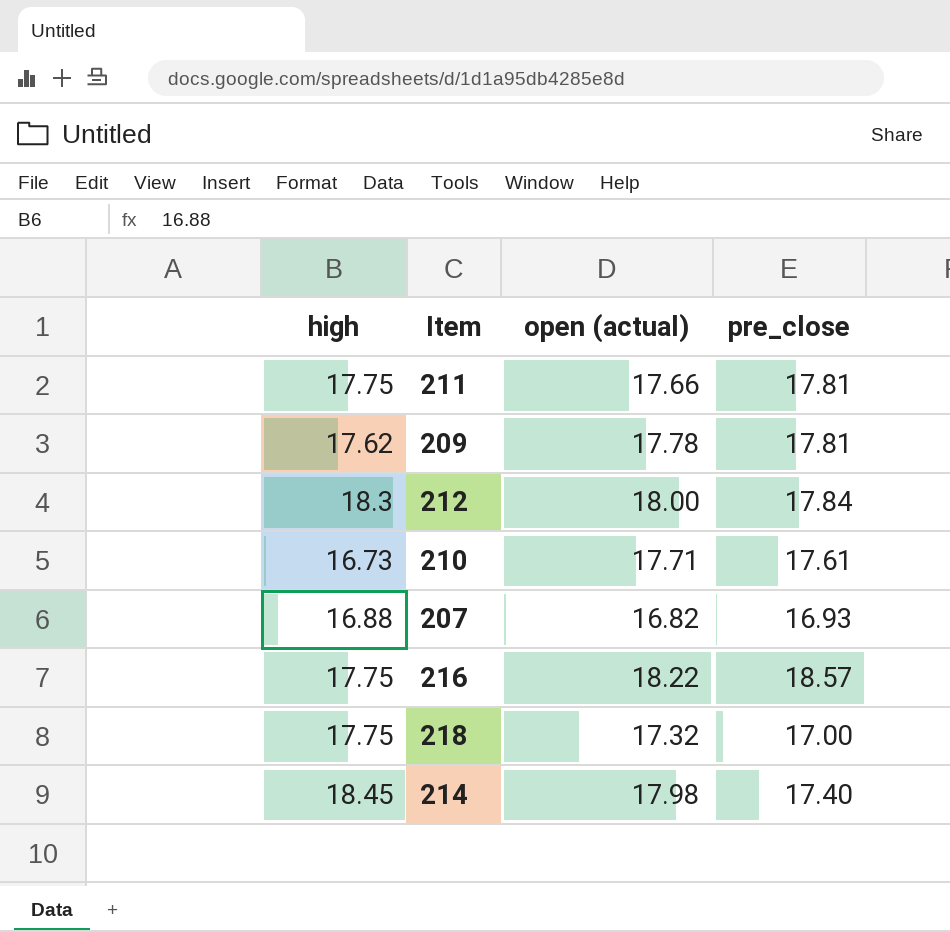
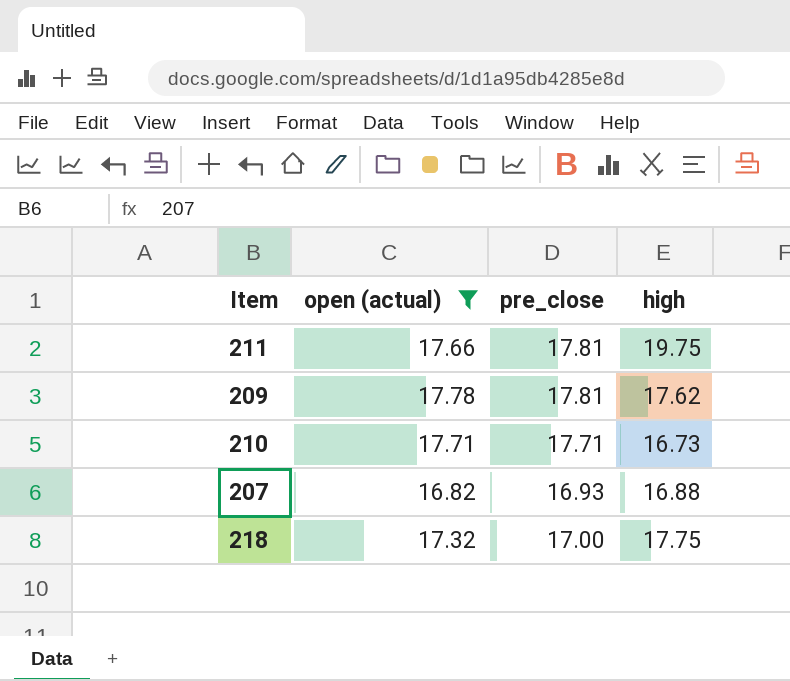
filter: none -> open (actual) <= 17.78
column high | position: 1 -> 4
211 | high: 17.75 -> 19.75
210 | pre_close: 17.61 -> 17.71

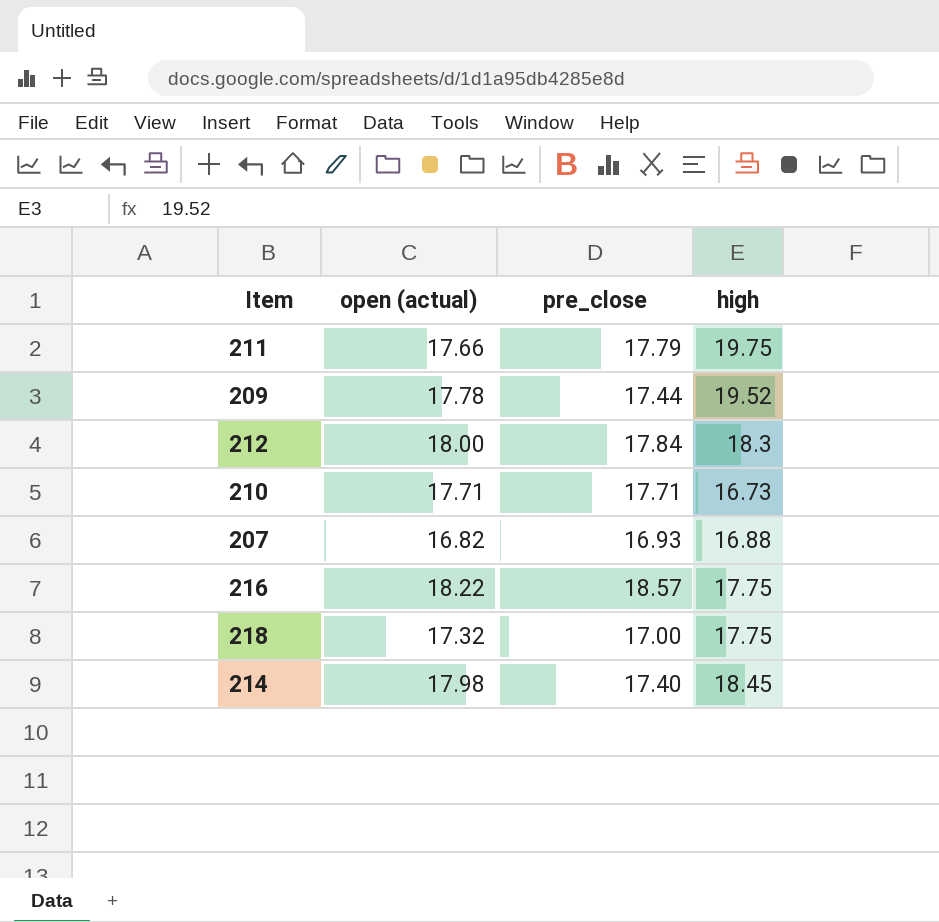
filter: open (actual) <= 17.78 -> none
211 | pre_close: 17.81 -> 17.79
209 | pre_close: 17.81 -> 17.44
209 | high: 17.62 -> 19.52

